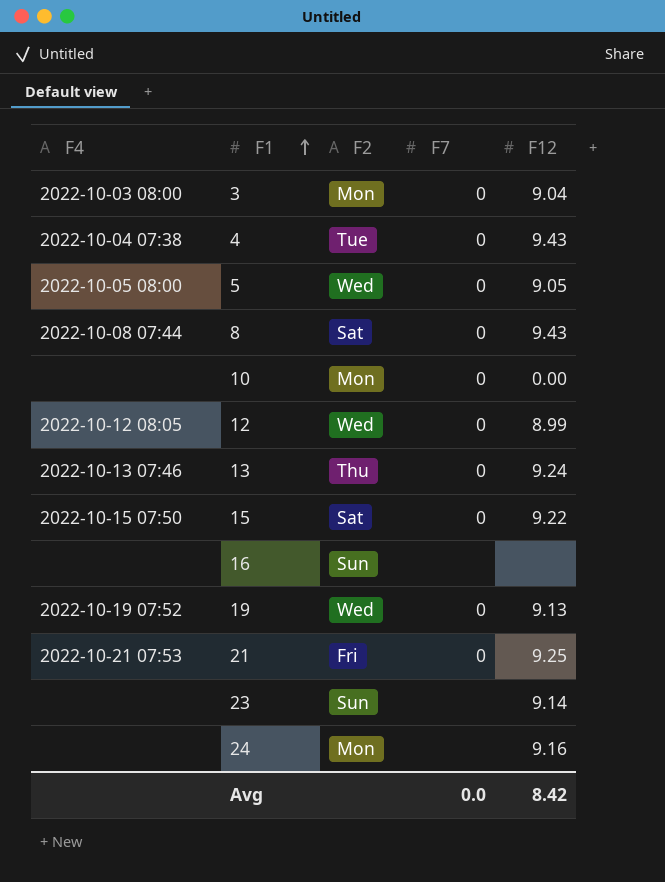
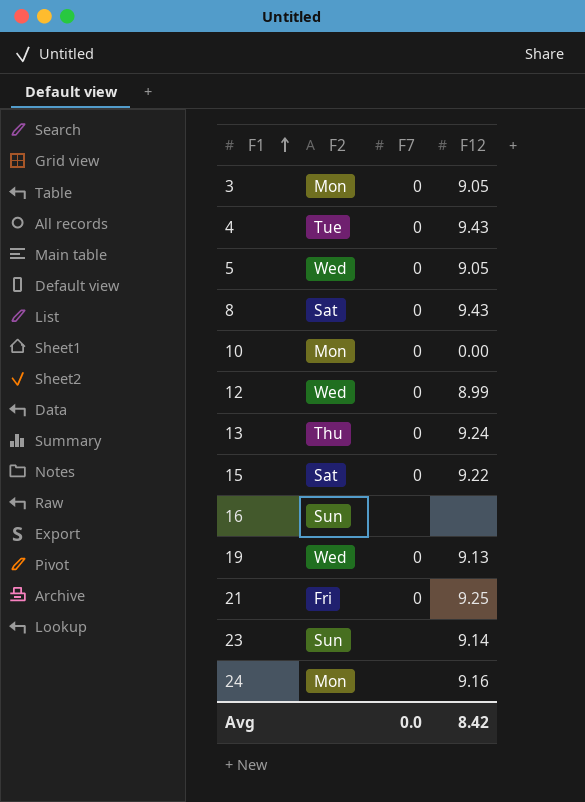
column F4 | position: 1 -> none
3 | F12: 9.04 -> 9.05

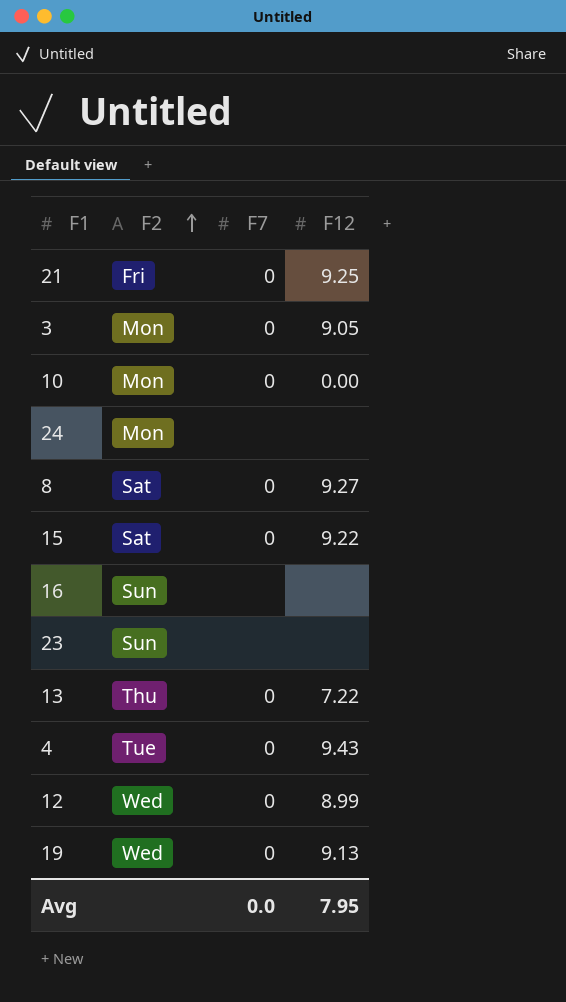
row order: F1 ascending -> F2 ascending
row 5: Wed | 0 | 9.05 -> none
24 | F12: 9.16 -> none
8 | F12: 9.43 -> 9.27
23 | F12: 9.14 -> none
13 | F12: 9.24 -> 7.22
Avg | F12: 8.42 -> 7.95

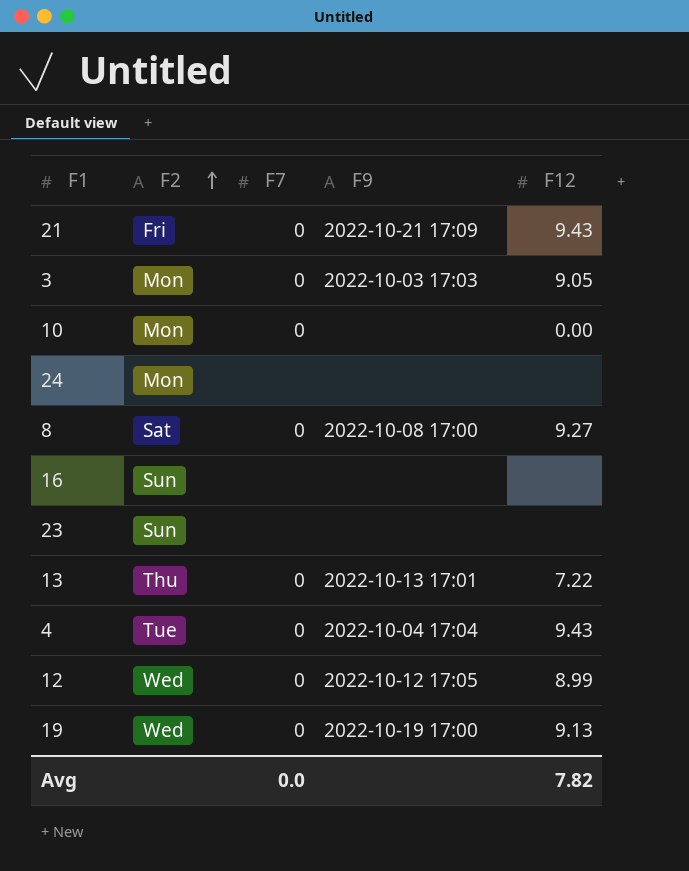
column F9 | position: none -> 4
row 15: Sat | 0 | 9.22 -> none
21 | F12: 9.25 -> 9.43
Avg | F12: 7.95 -> 7.82

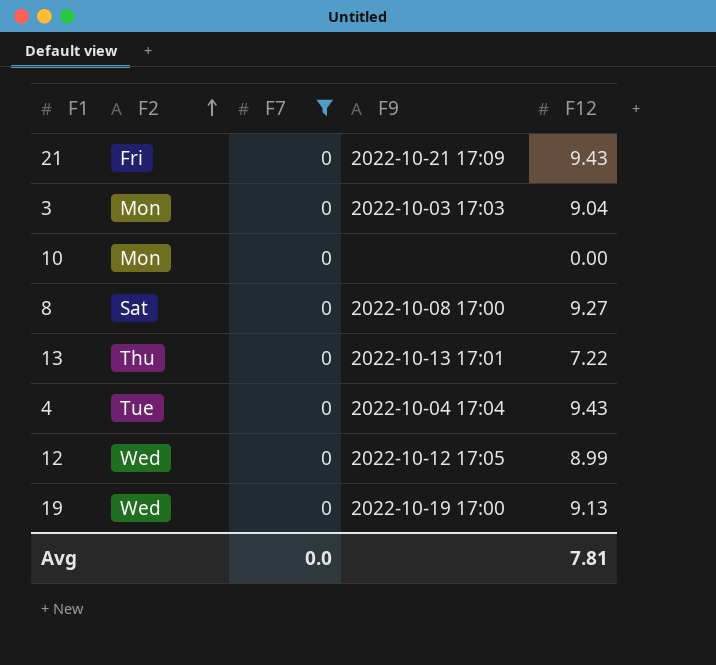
filter: none -> F7 = 0
3 | F12: 9.05 -> 9.04
Avg | F12: 7.82 -> 7.81

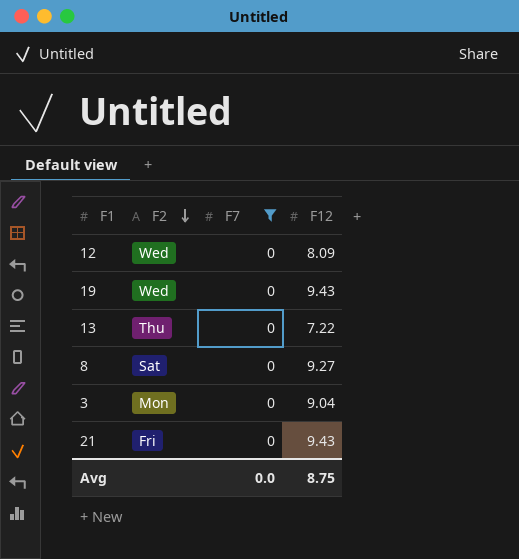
row order: F2 ascending -> F2 descending
column F9 | position: 4 -> none
row 10: Mon | 0 | none | 0.00 -> none
row 4: Tue | 0 | 2022-10-04 17:04 | 9.43 -> none
12 | F12: 8.99 -> 8.09
19 | F12: 9.13 -> 9.43
Avg | F12: 7.81 -> 8.75

